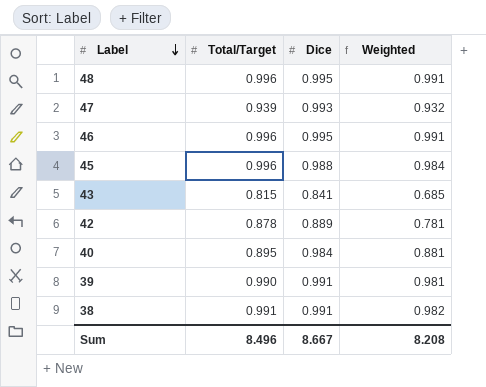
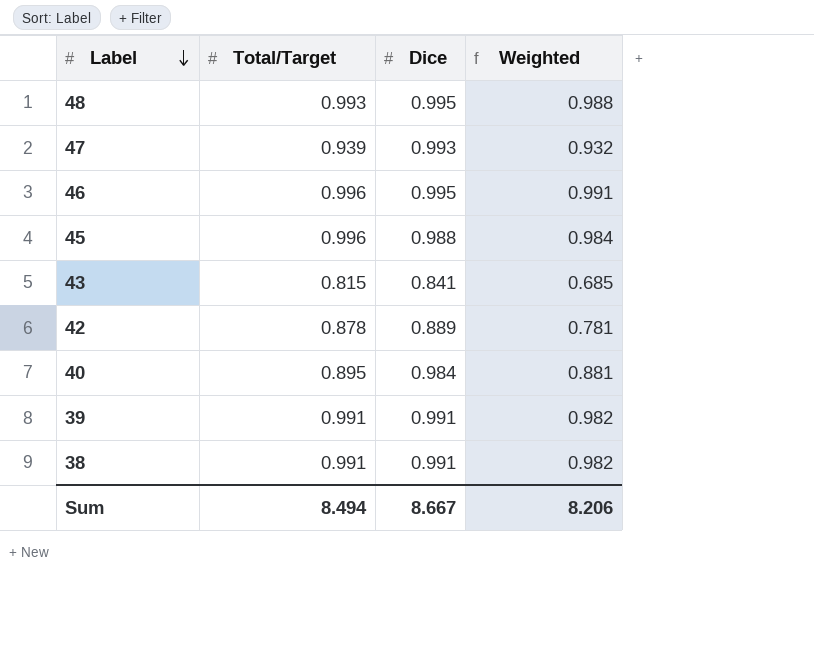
48 | Total/Target: 0.996 -> 0.993
48 | Weighted: 0.991 -> 0.988
39 | Total/Target: 0.990 -> 0.991
39 | Weighted: 0.981 -> 0.982
Sum | Total/Target: 8.496 -> 8.494
Sum | Weighted: 8.208 -> 8.206

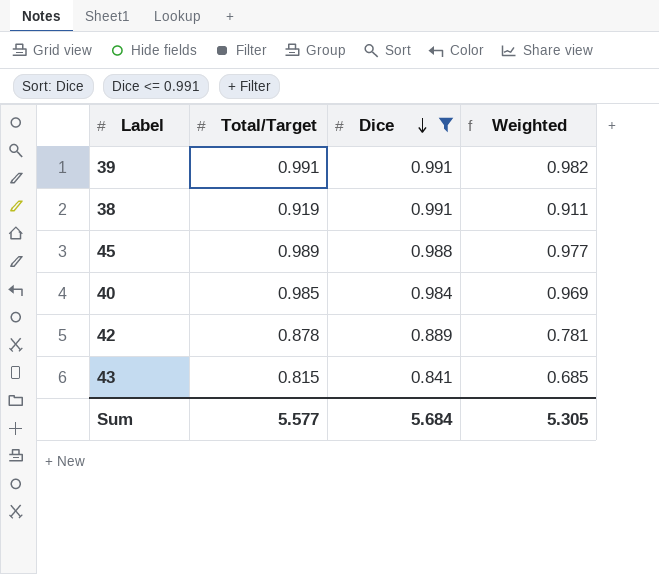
filter: none -> Dice <= 0.991
row order: Label descending -> Dice descending
38 | Total/Target: 0.991 -> 0.919
38 | Weighted: 0.982 -> 0.911
45 | Total/Target: 0.996 -> 0.989
45 | Weighted: 0.984 -> 0.977
40 | Total/Target: 0.895 -> 0.985
40 | Weighted: 0.881 -> 0.969
Sum | Total/Target: 8.494 -> 5.577
Sum | Dice: 8.667 -> 5.684
Sum | Weighted: 8.206 -> 5.305

